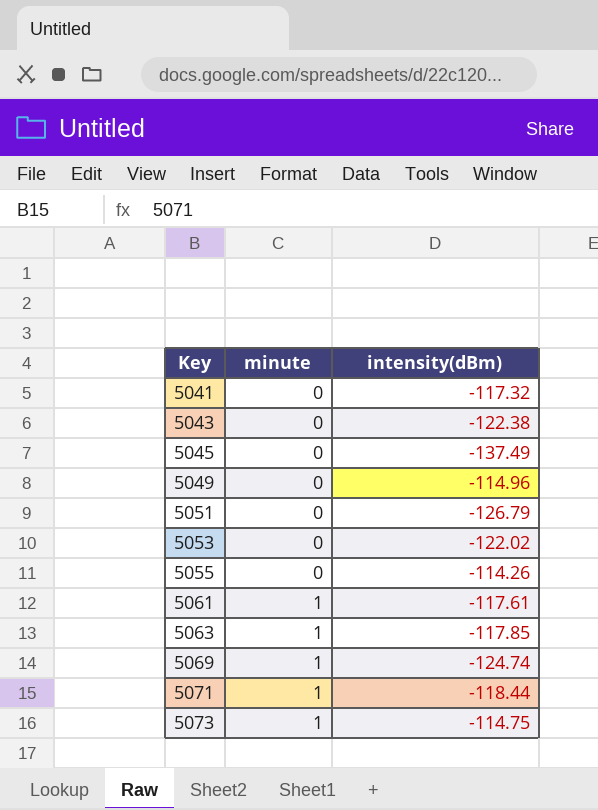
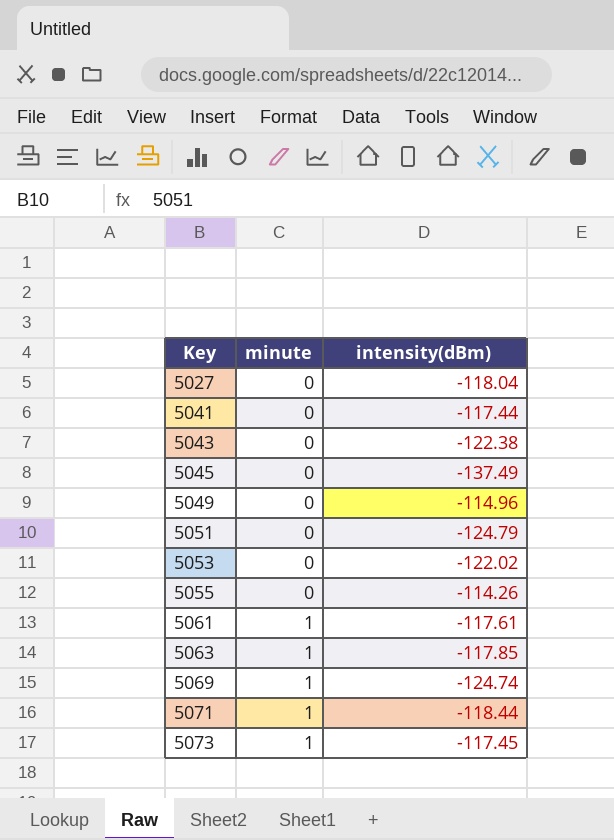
row 5027: none -> 0 | -118.04
5041 | intensity(dBm): -117.32 -> -117.44
5051 | intensity(dBm): -126.79 -> -124.79
5073 | intensity(dBm): -114.75 -> -117.45

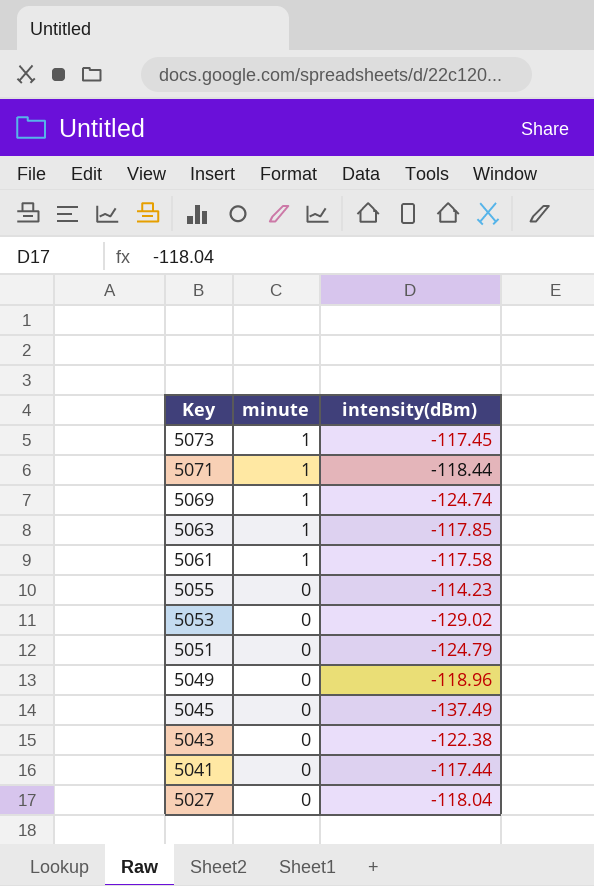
row order: Key ascending -> Key descending
5061 | intensity(dBm): -117.61 -> -117.58
5055 | intensity(dBm): -114.26 -> -114.23
5053 | intensity(dBm): -122.02 -> -129.02
5049 | intensity(dBm): -114.96 -> -118.96

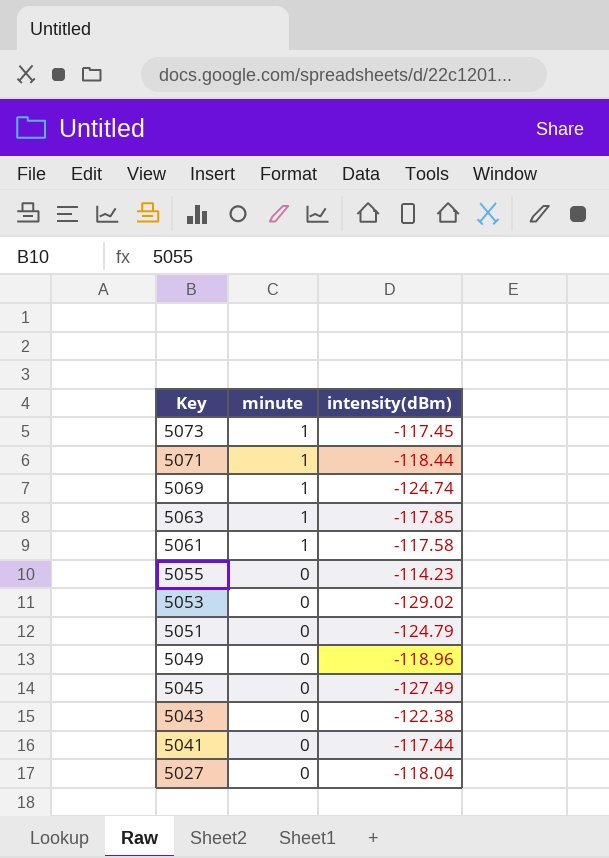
5045 | intensity(dBm): -137.49 -> -127.49

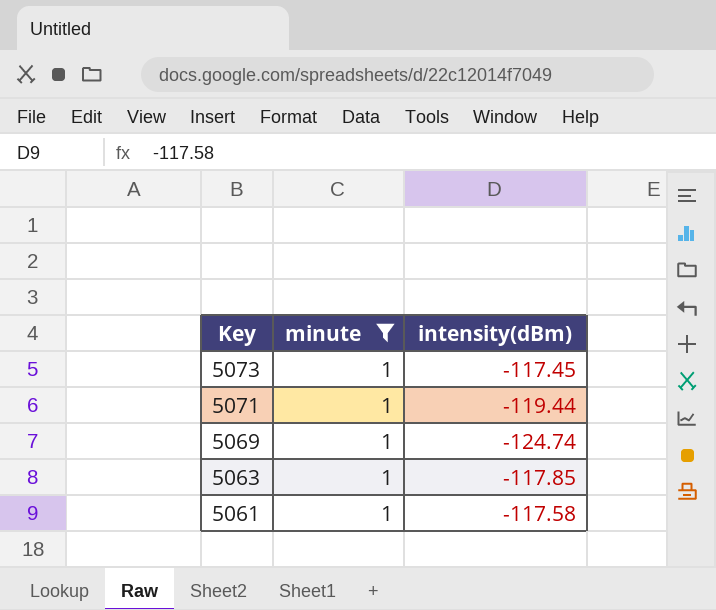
filter: none -> minute = 1
5071 | intensity(dBm): -118.44 -> -119.44

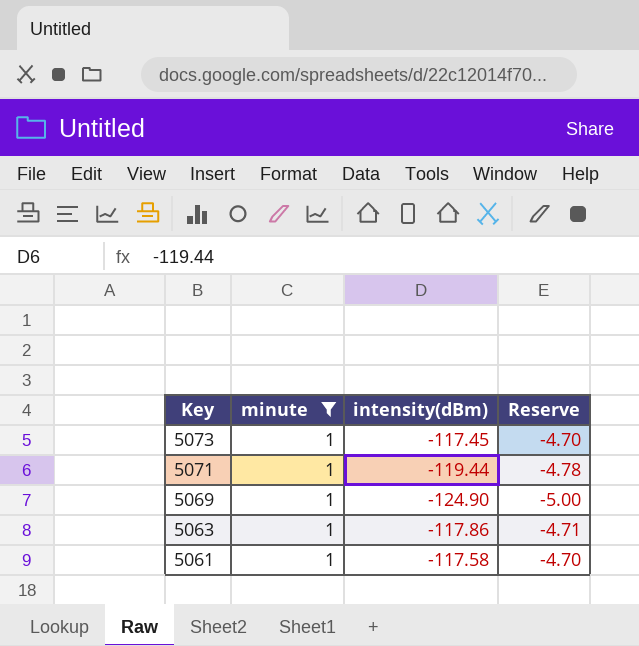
column Reserve | formula: none -> [intensity(dBm)] * 0.04
5069 | intensity(dBm): -124.74 -> -124.90
5063 | intensity(dBm): -117.85 -> -117.86

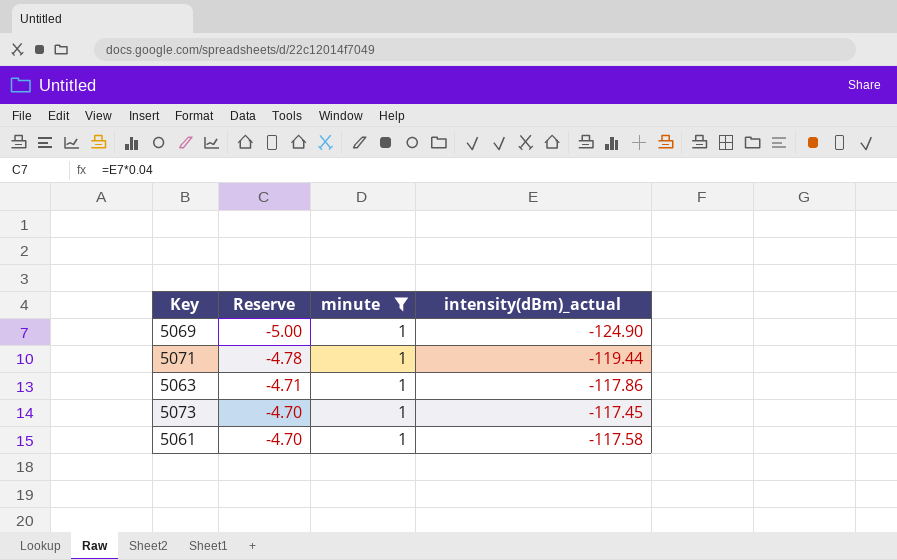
row order: Key descending -> Reserve ascending
column Reserve | position: 4 -> 2
column name: intensity(dBm) -> intensity(dBm)_actual

